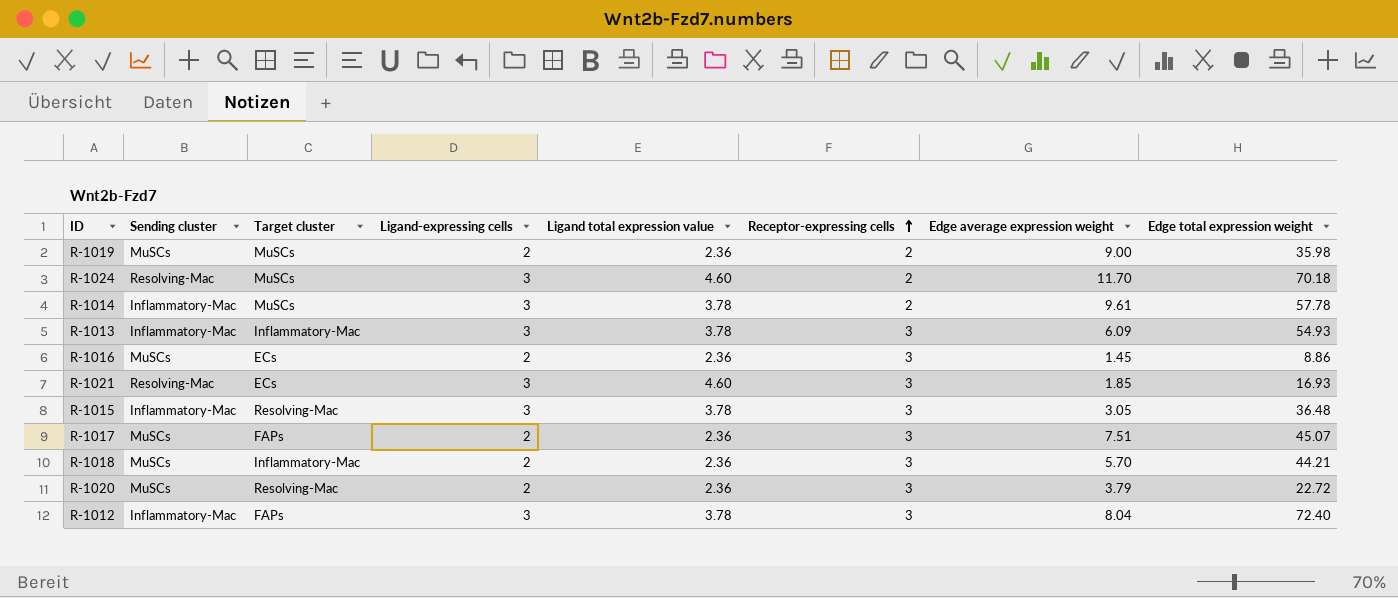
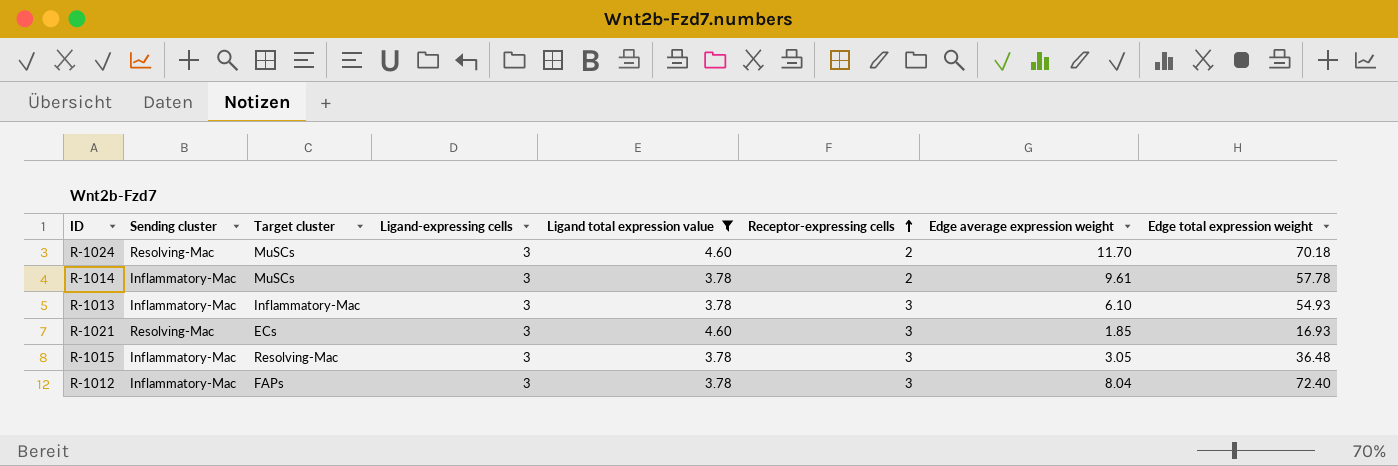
filter: none -> Ligand total expression value != 2.36
R-1013 | Edge average expression weight: 6.09 -> 6.10

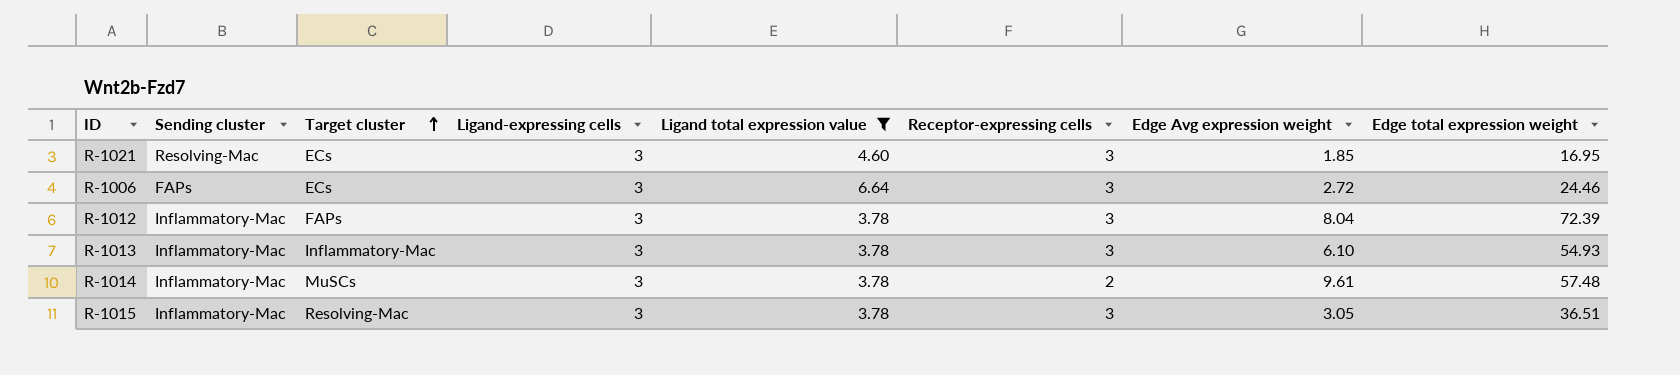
row order: Receptor-expressing cells ascending -> Target cluster ascending
column name: Edge average expression weight -> Edge Avg expression weight
row R-1024: Resolving-Mac | MuSCs | 3 | 4.60 | 2 | 11.70 | 70.18 -> none
R-1021 | Edge total expression weight: 16.93 -> 16.95
row R-1006: none -> FAPs | ECs | 3 | 6.64 | 3 | 2.72 | 24.46
R-1012 | Edge total expression weight: 72.40 -> 72.39
R-1014 | Edge total expression weight: 57.78 -> 57.48
R-1015 | Edge total expression weight: 36.48 -> 36.51

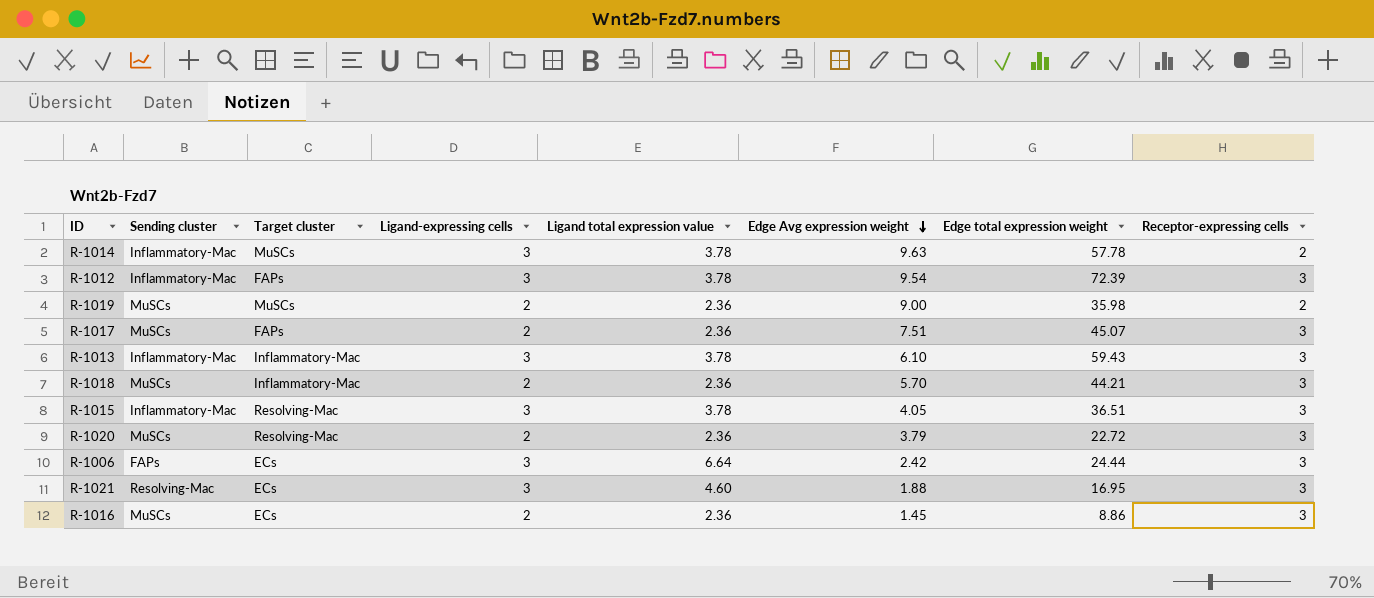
filter: Ligand total expression value != 2.36 -> none
row order: Target cluster ascending -> Edge Avg expression weight descending
column Receptor-expressing cells | position: 6 -> 8
R-1014 | Edge Avg expression weight: 9.61 -> 9.63
R-1014 | Edge total expression weight: 57.48 -> 57.78
R-1012 | Edge Avg expression weight: 8.04 -> 9.54
R-1013 | Edge total expression weight: 54.93 -> 59.43
R-1015 | Edge Avg expression weight: 3.05 -> 4.05
R-1006 | Edge Avg expression weight: 2.72 -> 2.42
R-1006 | Edge total expression weight: 24.46 -> 24.44
R-1021 | Edge Avg expression weight: 1.85 -> 1.88

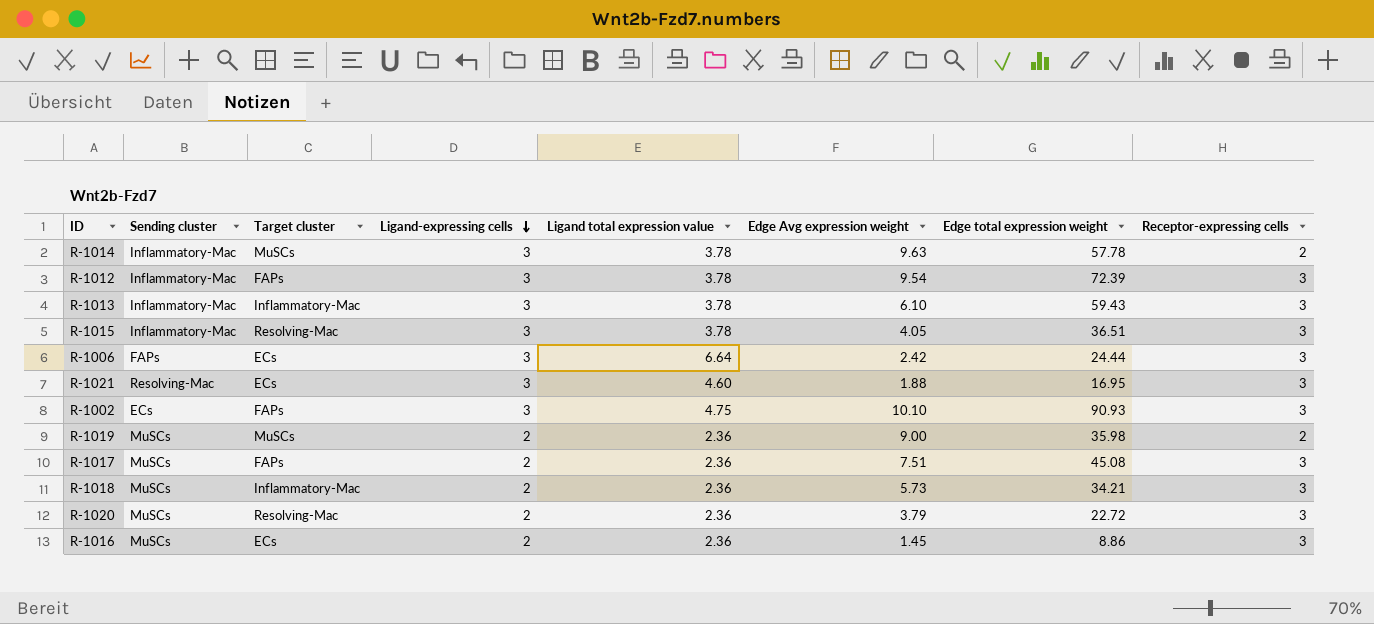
row order: Edge Avg expression weight descending -> Ligand-expressing cells descending
row R-1002: none -> ECs | FAPs | 3 | 4.75 | 10.10 | 90.93 | 3
R-1017 | Edge total expression weight: 45.07 -> 45.08
R-1018 | Edge Avg expression weight: 5.70 -> 5.73
R-1018 | Edge total expression weight: 44.21 -> 34.21

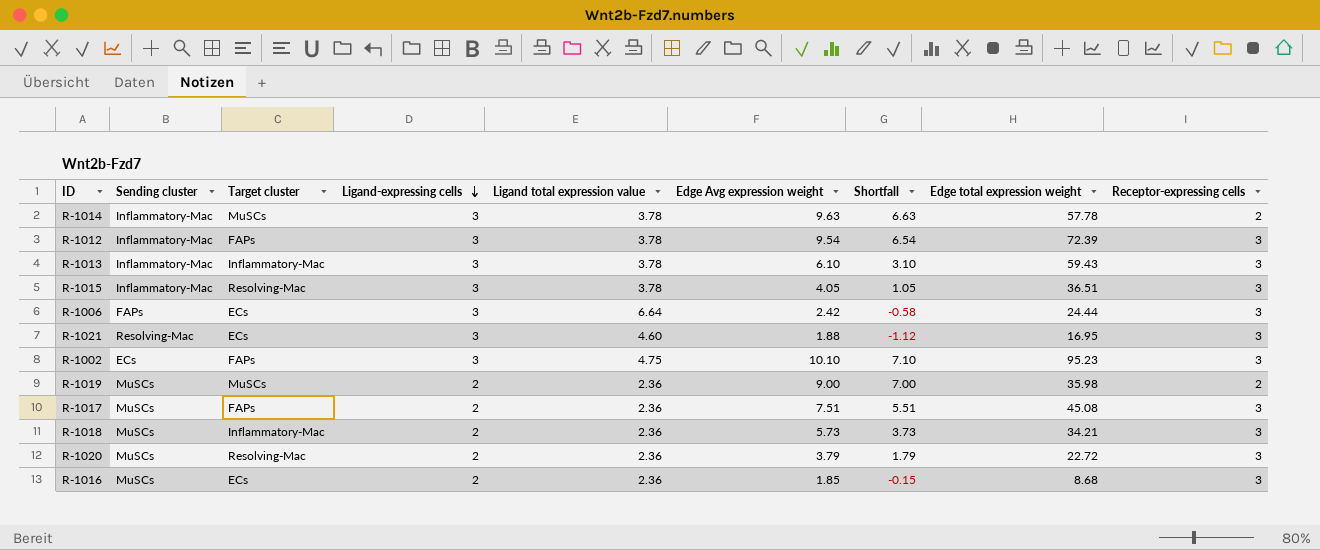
column Shortfall | formula: none -> [Edge Avg expression weight] - [Ligand-expressing cells]
R-1002 | Edge total expression weight: 90.93 -> 95.23
R-1016 | Edge Avg expression weight: 1.45 -> 1.85
R-1016 | Edge total expression weight: 8.86 -> 8.68

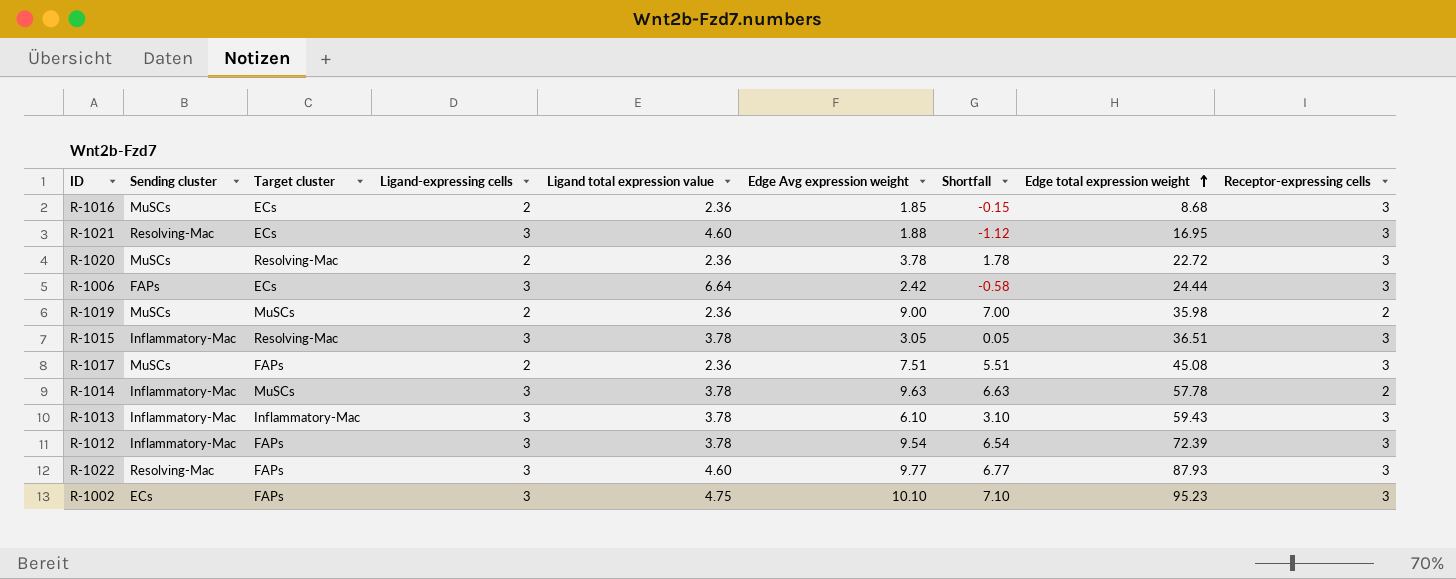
row order: Ligand-expressing cells descending -> Edge total expression weight ascending
row R-1018: MuSCs | Inflammatory-Mac | 2 | 2.36 | 5.73 | 3.73 | 34.21 | 3 -> none
R-1020 | Edge Avg expression weight: 3.79 -> 3.78
R-1020 | Shortfall: 1.79 -> 1.78
R-1015 | Edge Avg expression weight: 4.05 -> 3.05
R-1015 | Shortfall: 1.05 -> 0.05
row R-1022: none -> Resolving-Mac | FAPs | 3 | 4.60 | 9.77 | 6.77 | 87.93 | 3

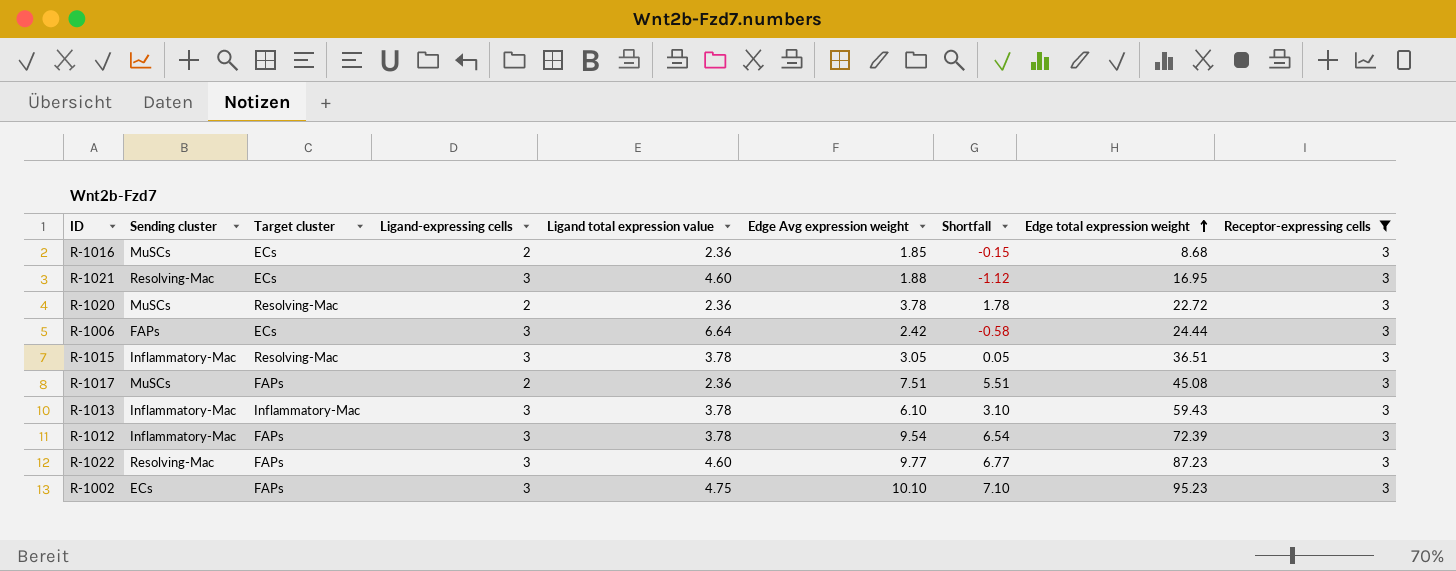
filter: none -> Receptor-expressing cells = 3
R-1022 | Edge total expression weight: 87.93 -> 87.23

